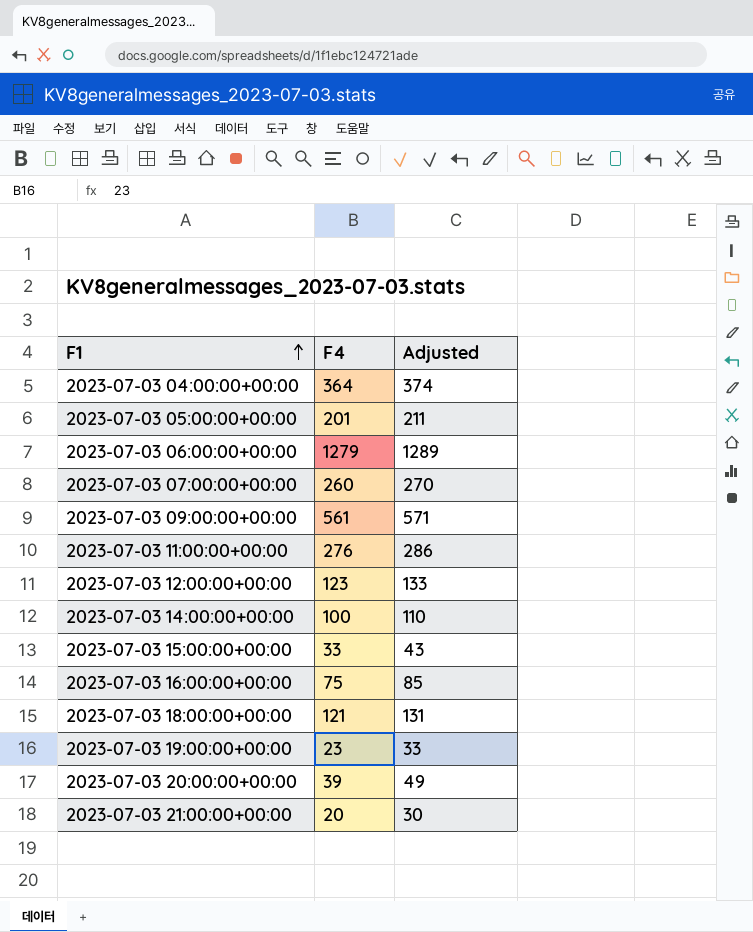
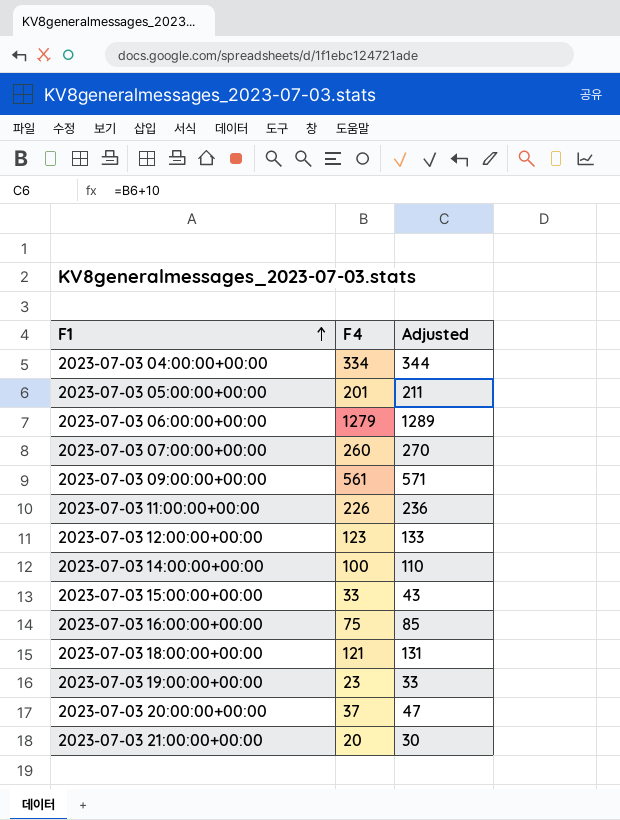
2023-07-03 04:00:00+00:00 | F4: 364 -> 334
2023-07-03 04:00:00+00:00 | Adjusted: 374 -> 344
2023-07-03 11:00:00+00:00 | F4: 276 -> 226
2023-07-03 11:00:00+00:00 | Adjusted: 286 -> 236
2023-07-03 20:00:00+00:00 | F4: 39 -> 37
2023-07-03 20:00:00+00:00 | Adjusted: 49 -> 47

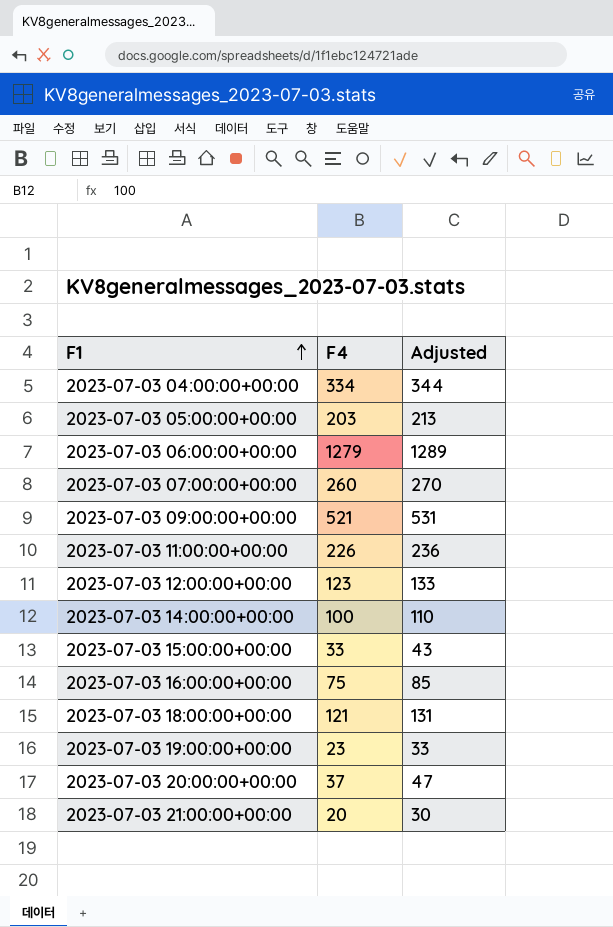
2023-07-03 05:00:00+00:00 | F4: 201 -> 203
2023-07-03 05:00:00+00:00 | Adjusted: 211 -> 213
2023-07-03 09:00:00+00:00 | F4: 561 -> 521
2023-07-03 09:00:00+00:00 | Adjusted: 571 -> 531

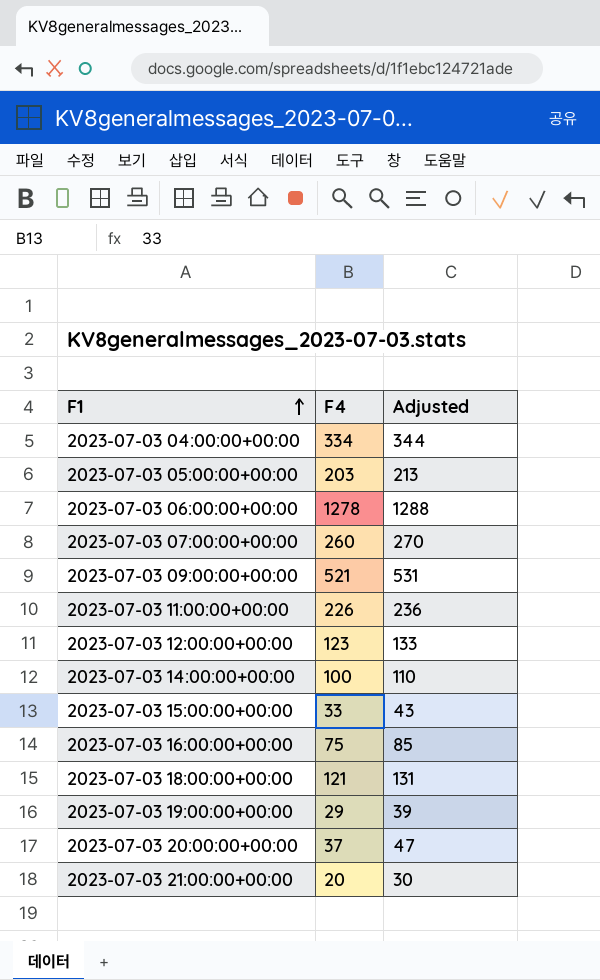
2023-07-03 06:00:00+00:00 | F4: 1279 -> 1278
2023-07-03 06:00:00+00:00 | Adjusted: 1289 -> 1288
2023-07-03 19:00:00+00:00 | F4: 23 -> 29
2023-07-03 19:00:00+00:00 | Adjusted: 33 -> 39

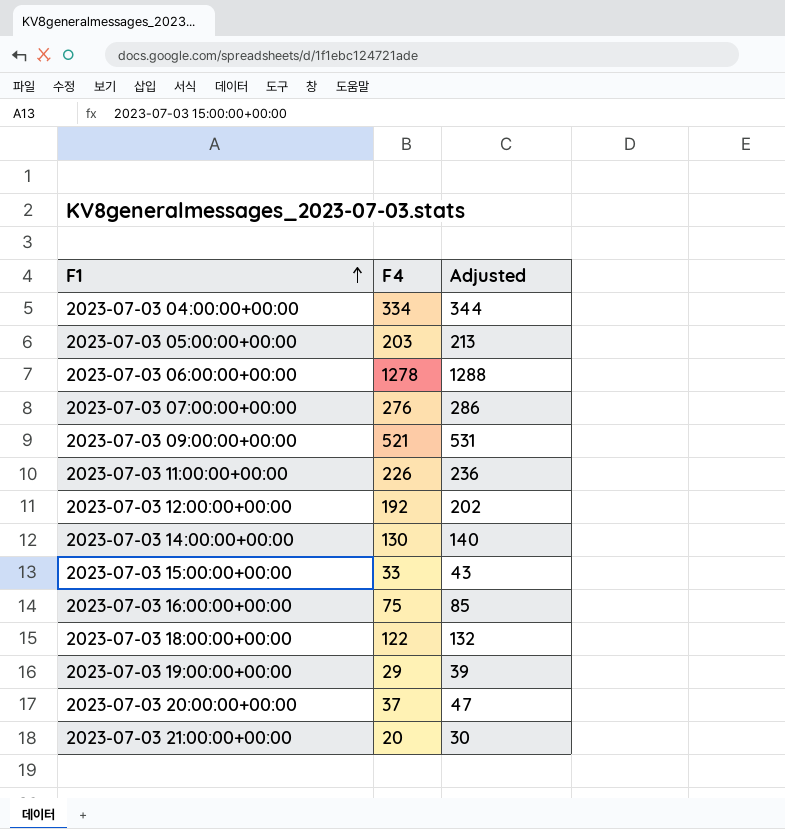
2023-07-03 07:00:00+00:00 | F4: 260 -> 276
2023-07-03 07:00:00+00:00 | Adjusted: 270 -> 286
2023-07-03 12:00:00+00:00 | F4: 123 -> 192
2023-07-03 12:00:00+00:00 | Adjusted: 133 -> 202
2023-07-03 14:00:00+00:00 | F4: 100 -> 130
2023-07-03 14:00:00+00:00 | Adjusted: 110 -> 140
2023-07-03 18:00:00+00:00 | F4: 121 -> 122
2023-07-03 18:00:00+00:00 | Adjusted: 131 -> 132

